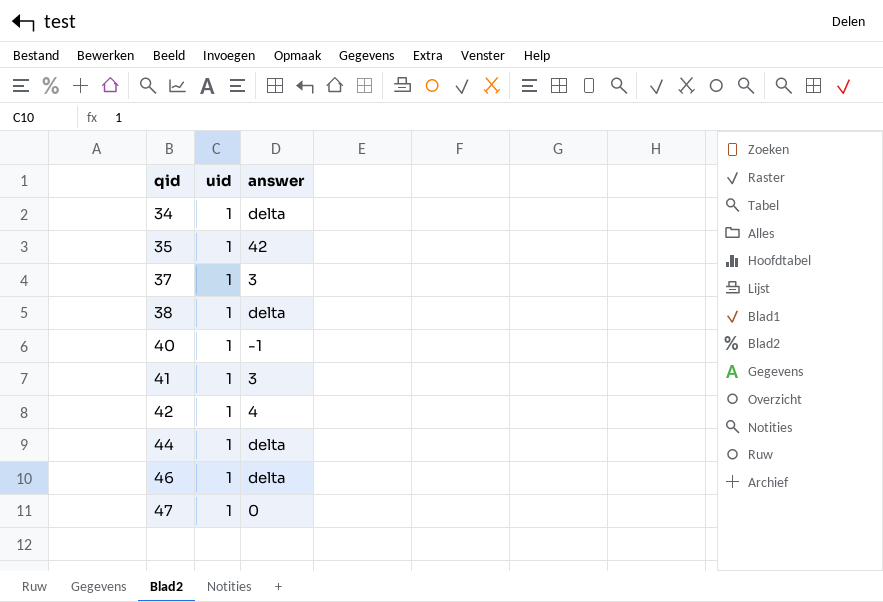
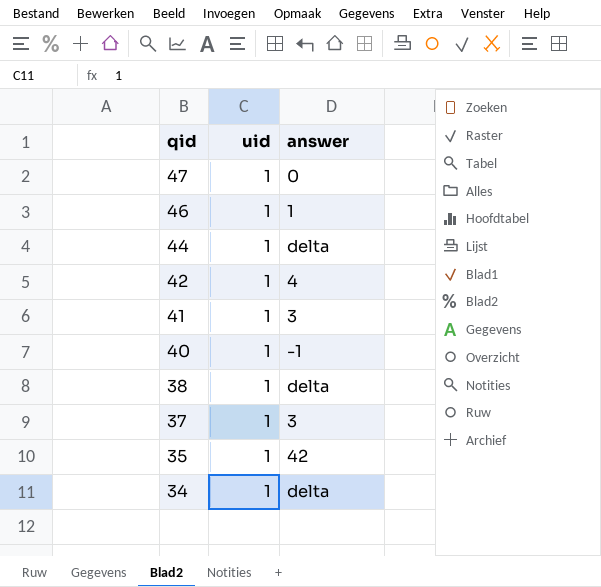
row order: qid ascending -> qid descending
46 | answer: delta -> 1

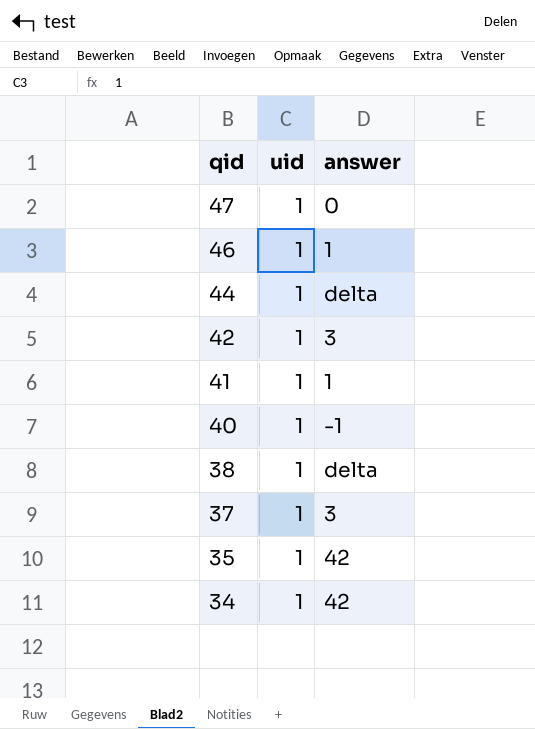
42 | answer: 4 -> 3
41 | answer: 3 -> 1
34 | answer: delta -> 42

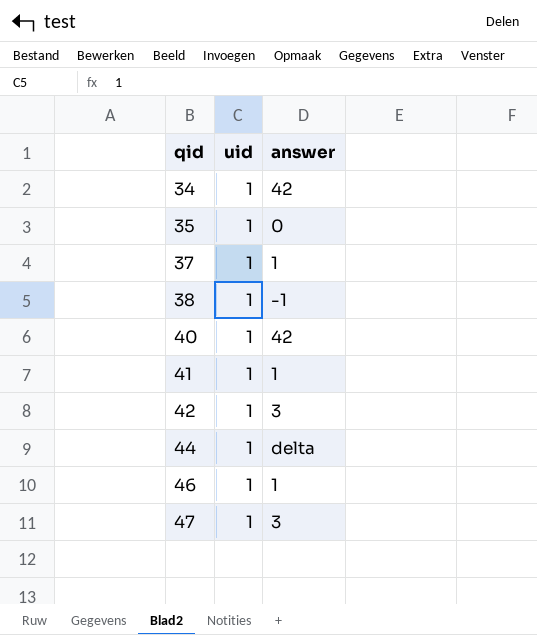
row order: qid descending -> qid ascending
35 | answer: 42 -> 0
37 | answer: 3 -> 1
38 | answer: delta -> -1
40 | answer: -1 -> 42
47 | answer: 0 -> 3

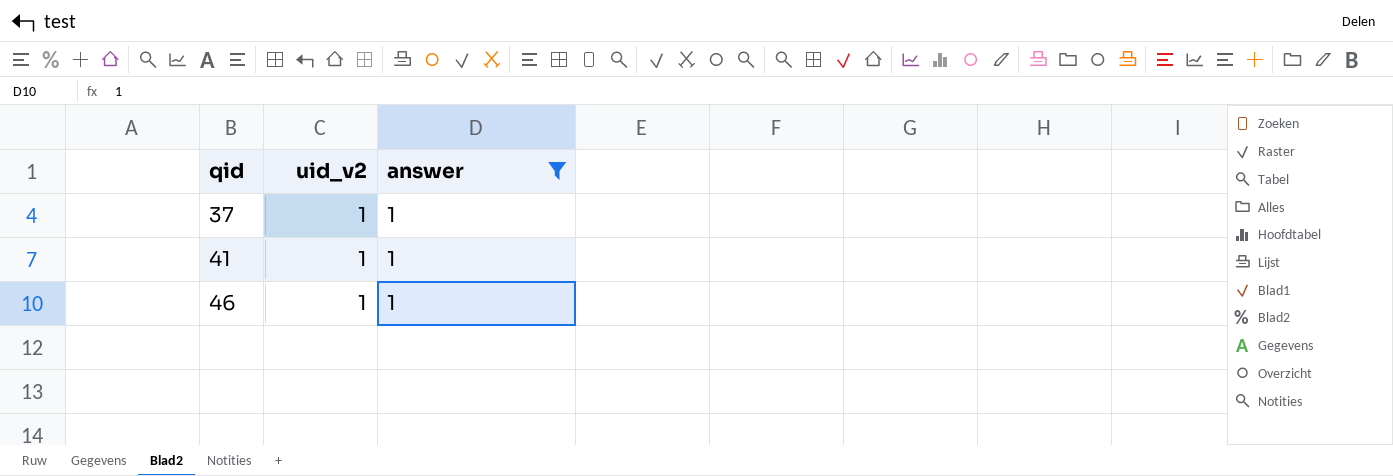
filter: none -> answer = 1
column name: uid -> uid_v2

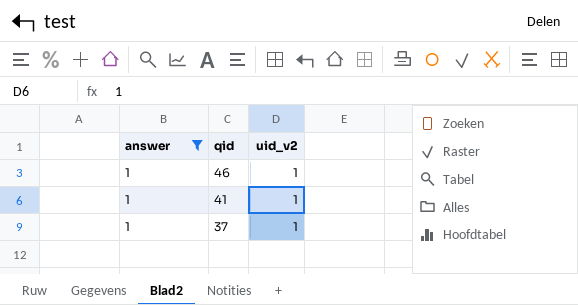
row order: qid ascending -> qid descending
column answer | position: 3 -> 1

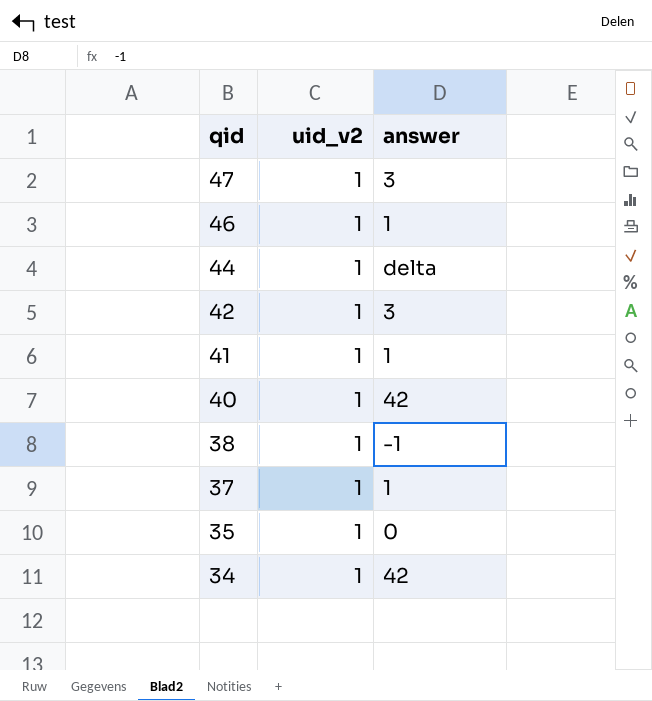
filter: answer = 1 -> none
column answer | position: 1 -> 3

